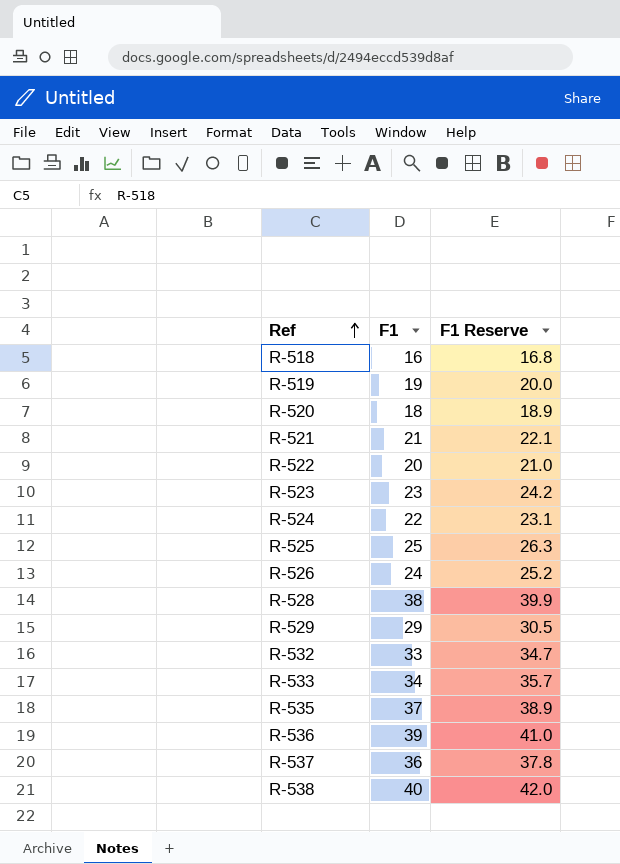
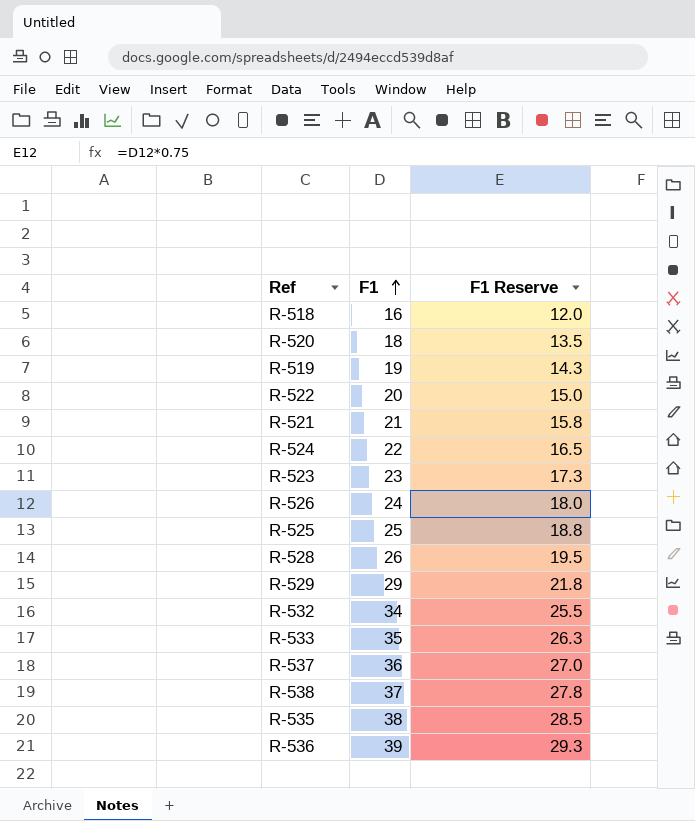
row order: Ref ascending -> F1 ascending
column F1 Reserve | formula: [F1] * 1.05 -> [F1] * 0.75
R-528 | F1: 38 -> 26
R-532 | F1: 33 -> 34
R-533 | F1: 34 -> 35
R-538 | F1: 40 -> 37
R-535 | F1: 37 -> 38

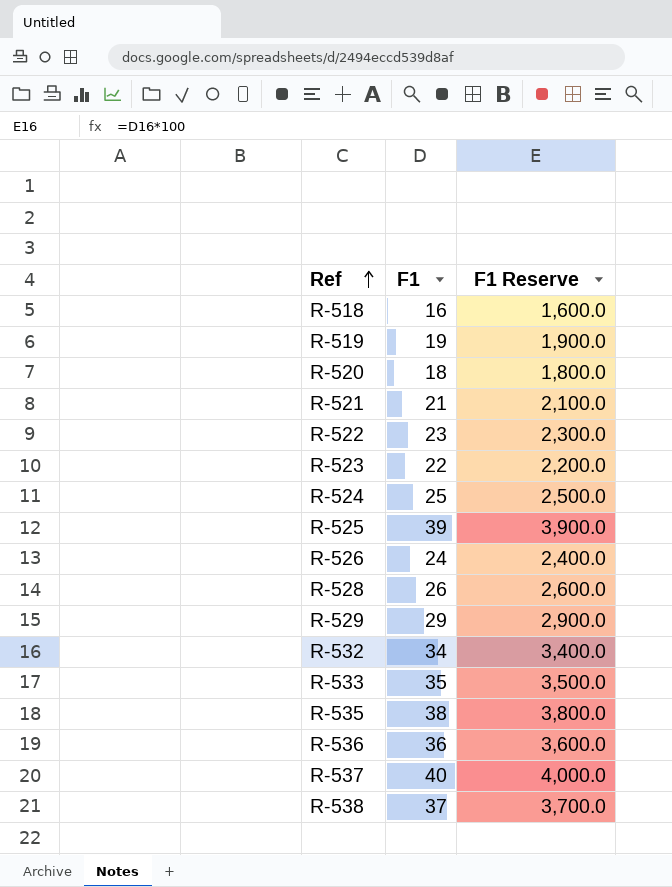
row order: F1 ascending -> Ref ascending
column F1 Reserve | formula: [F1] * 0.75 -> [F1] * 100
R-522 | F1: 20 -> 23
R-523 | F1: 23 -> 22
R-524 | F1: 22 -> 25
R-525 | F1: 25 -> 39
R-536 | F1: 39 -> 36
R-537 | F1: 36 -> 40

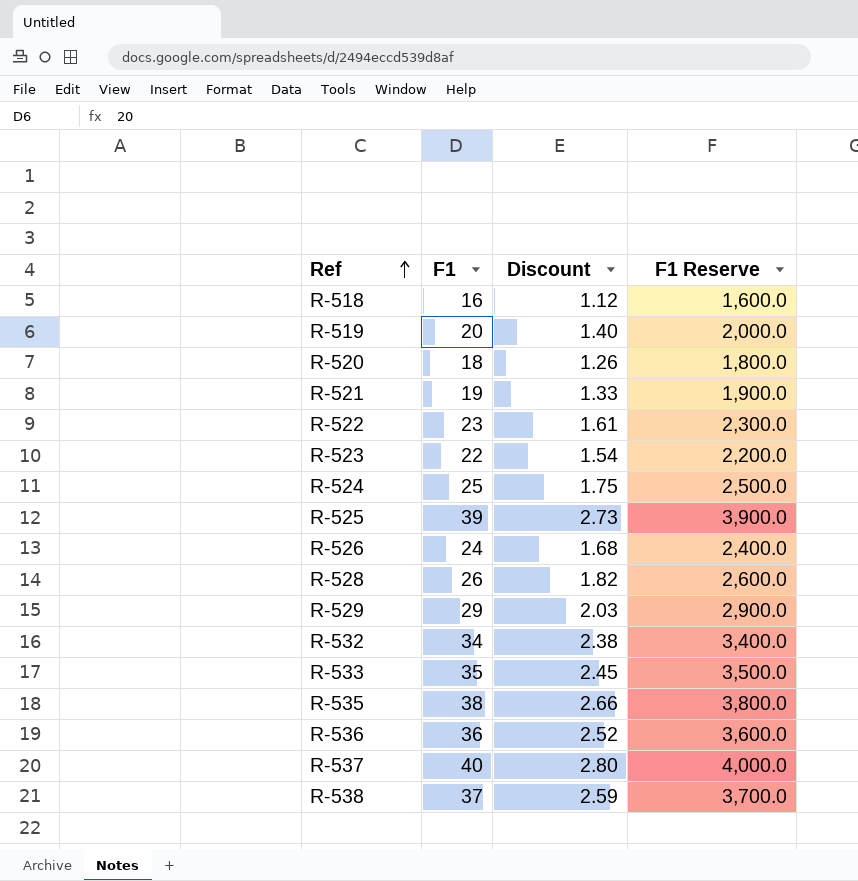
column Discount | formula: none -> [F1] * 0.07
R-519 | F1: 19 -> 20
R-519 | F1 Reserve: 1,900.0 -> 2,000.0
R-521 | F1: 21 -> 19
R-521 | F1 Reserve: 2,100.0 -> 1,900.0

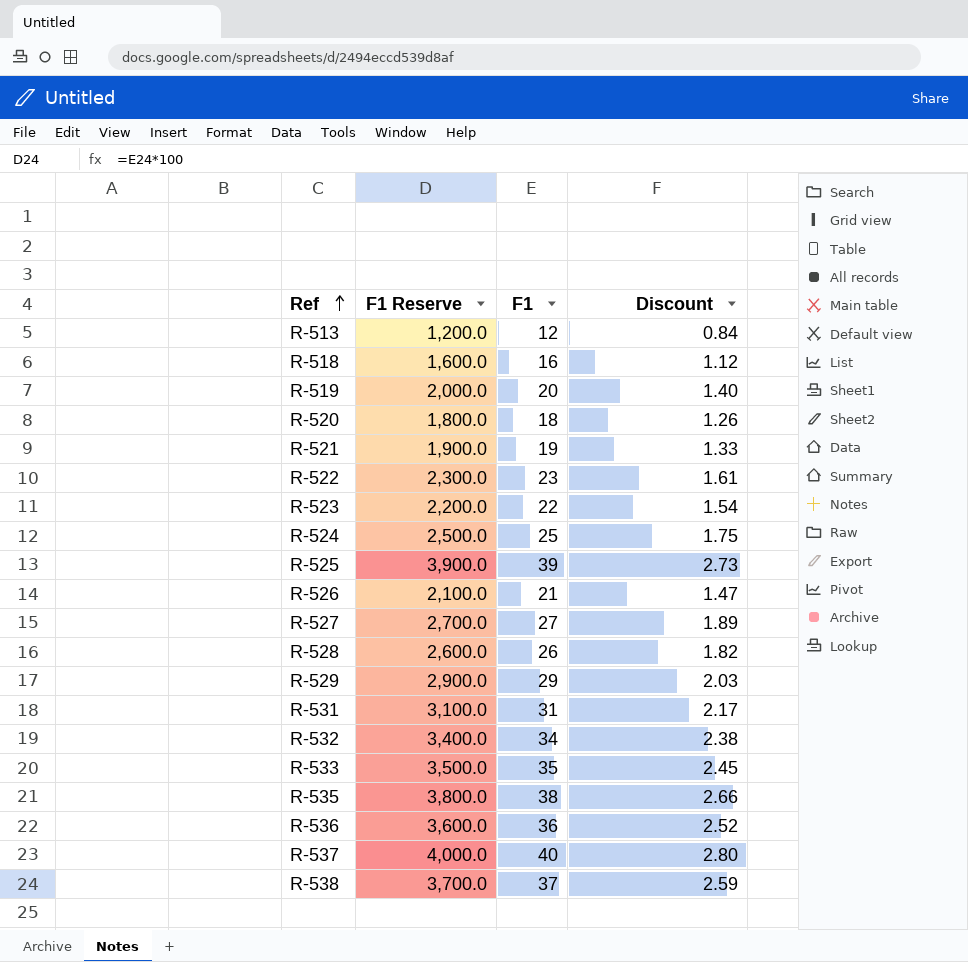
column F1 Reserve | position: 4 -> 2
row R-513: none -> 1,200.0 | 12 | 0.84
R-526 | F1 Reserve: 2,400.0 -> 2,100.0
R-526 | F1: 24 -> 21
R-526 | Discount: 1.68 -> 1.47
row R-527: none -> 2,700.0 | 27 | 1.89
row R-531: none -> 3,100.0 | 31 | 2.17

